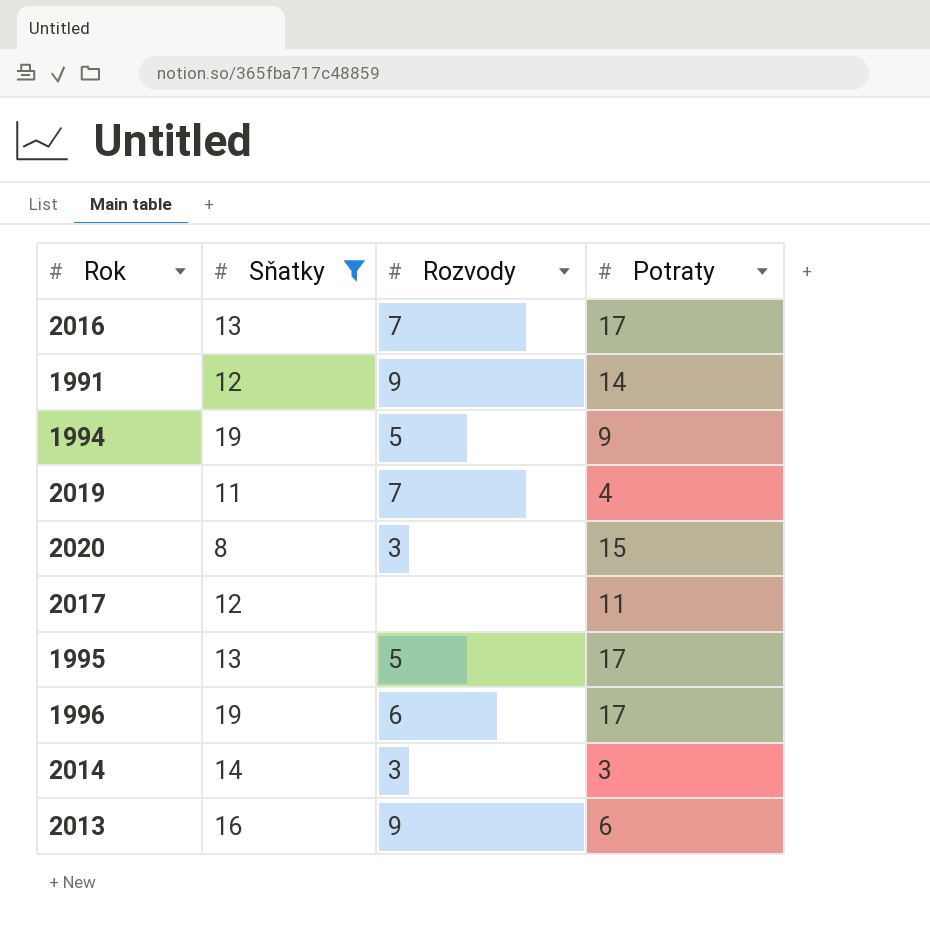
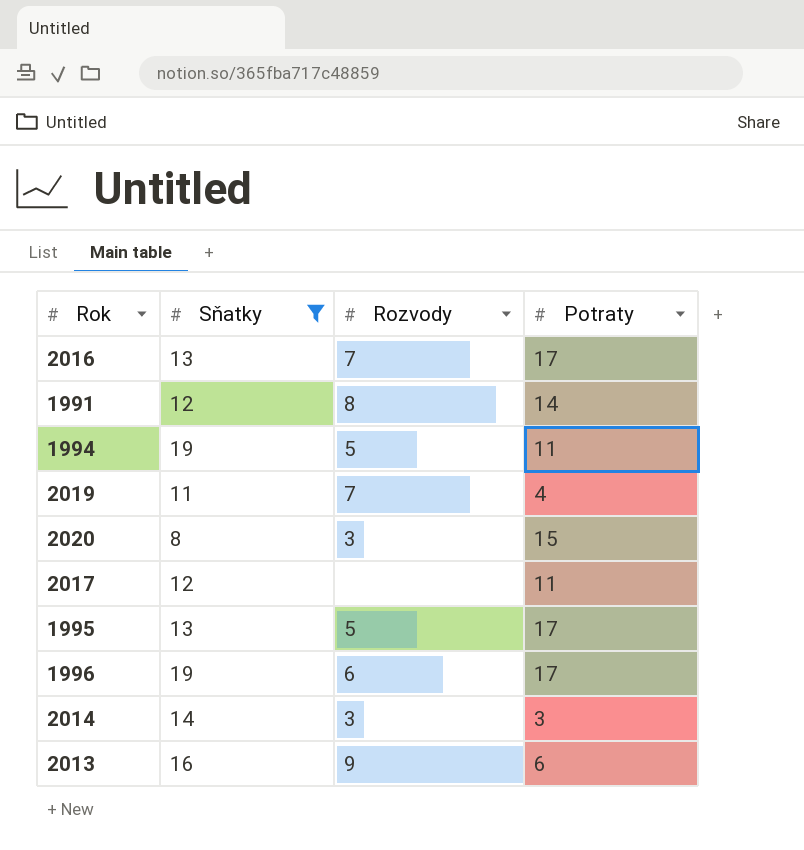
1991 | Rozvody: 9 -> 8
1994 | Potraty: 9 -> 11

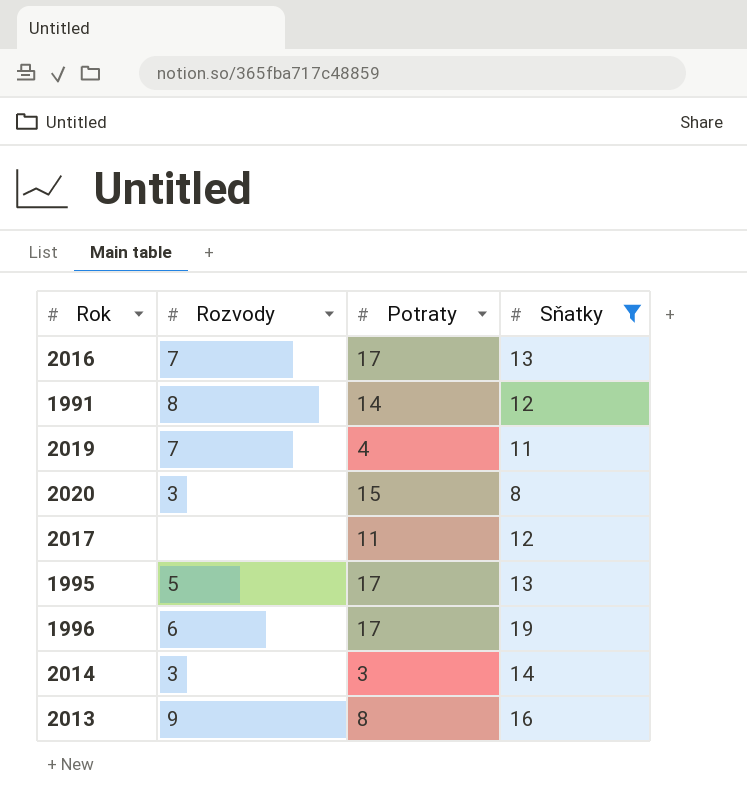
column Sňatky | position: 2 -> 4
row 1994: 19 | 5 | 11 -> none
2013 | Potraty: 6 -> 8

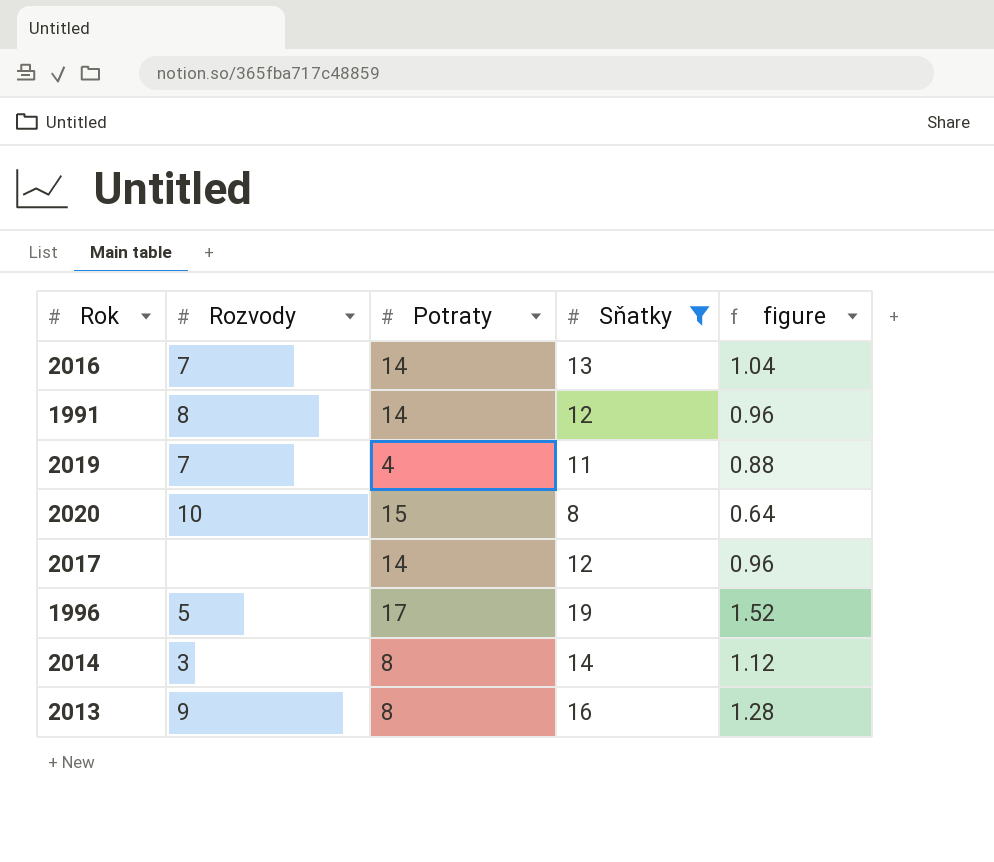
column figure | formula: none -> [Sňatky] * 0.08
row 1995: 5 | 17 | 13 -> none
2016 | Potraty: 17 -> 14
2020 | Rozvody: 3 -> 10
2017 | Potraty: 11 -> 14
1996 | Rozvody: 6 -> 5
2014 | Potraty: 3 -> 8

